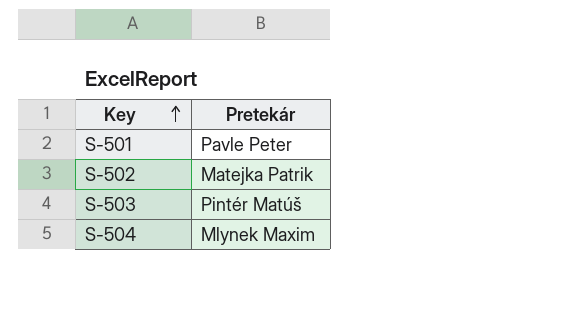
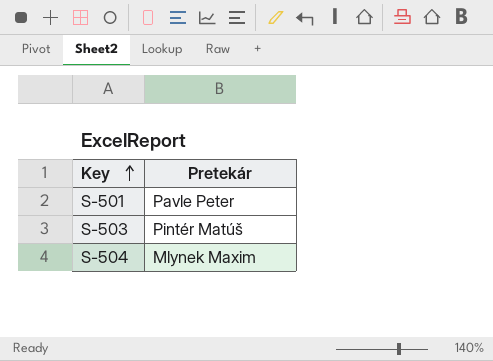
row S-502: Matejka Patrik -> none

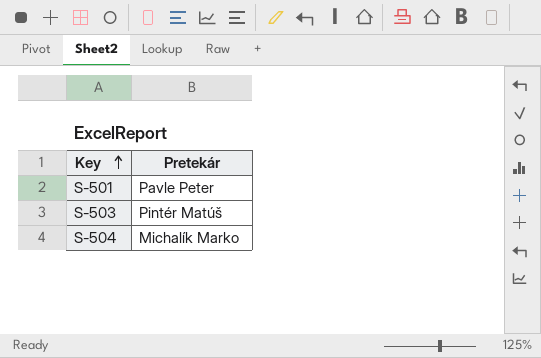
S-504 | Pretekár: Mlynek Maxim -> Michalík Marko

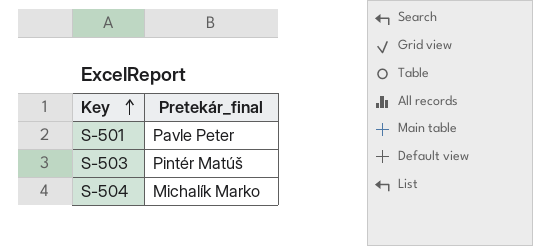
column name: Pretekár -> Pretekár_final

